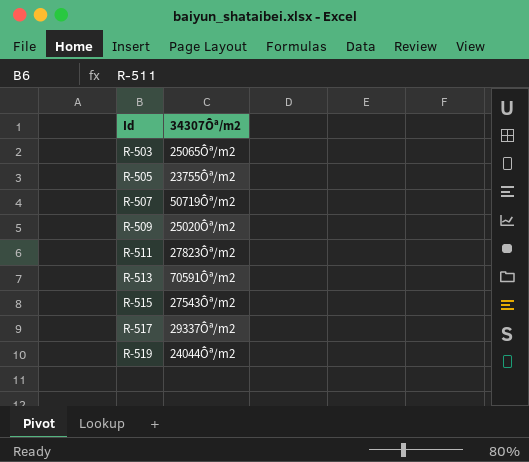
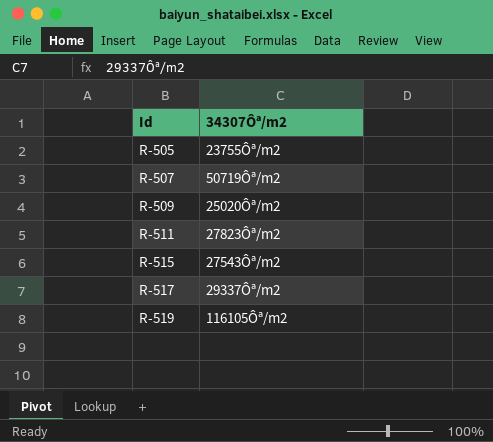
row R-503: 25065Ôª/m2 -> none
row R-513: 70591Ôª/m2 -> none
R-519 | 34307Ôª/m2: 24044Ôª/m2 -> 116105Ôª/m2

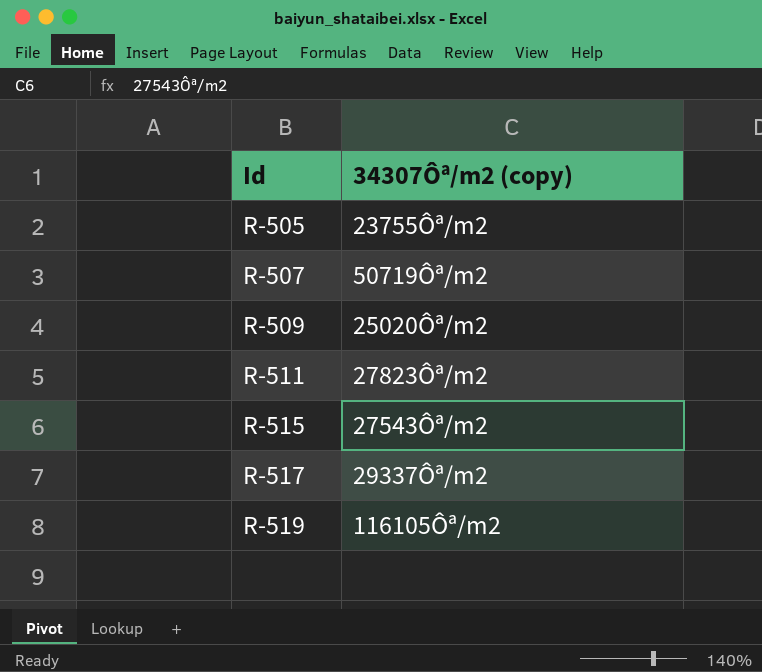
column name: 34307Ôª/m2 -> 34307Ôª/m2 (copy)

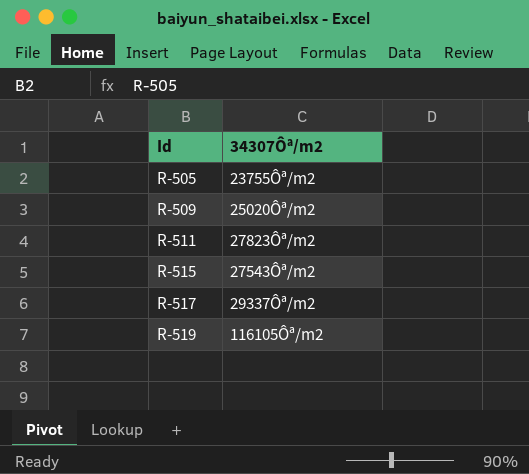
column name: 34307Ôª/m2 (copy) -> 34307Ôª/m2
row R-507: 50719Ôª/m2 -> none

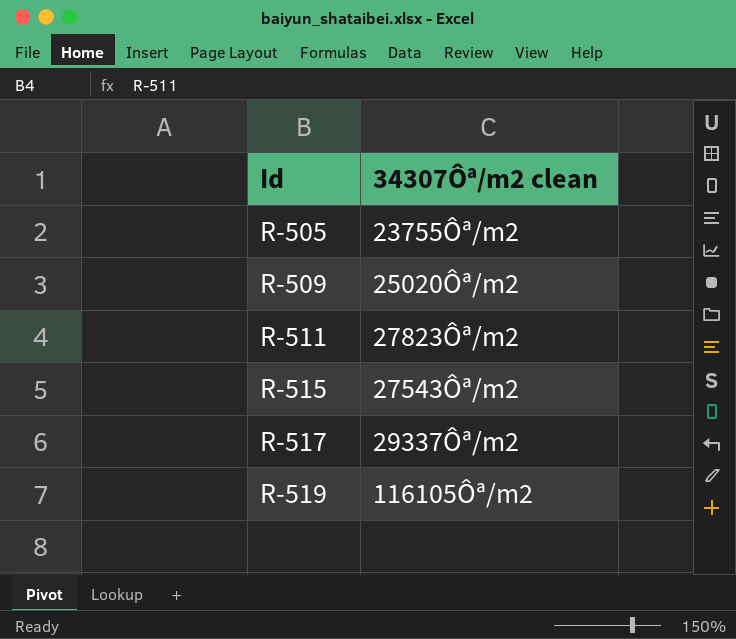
column name: 34307Ôª/m2 -> 34307Ôª/m2 clean

